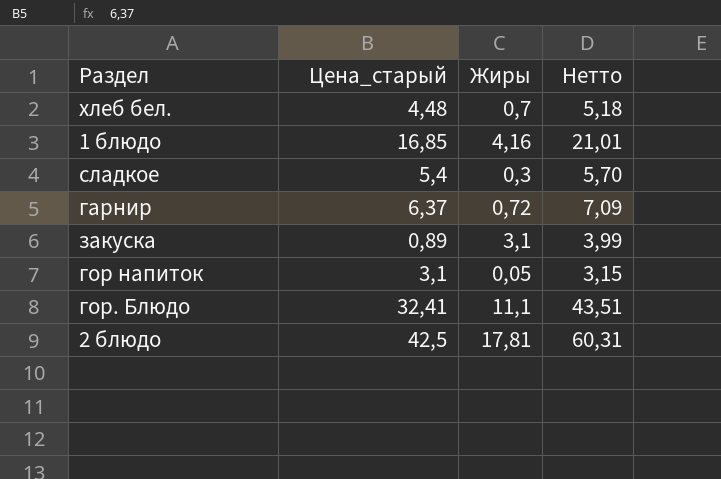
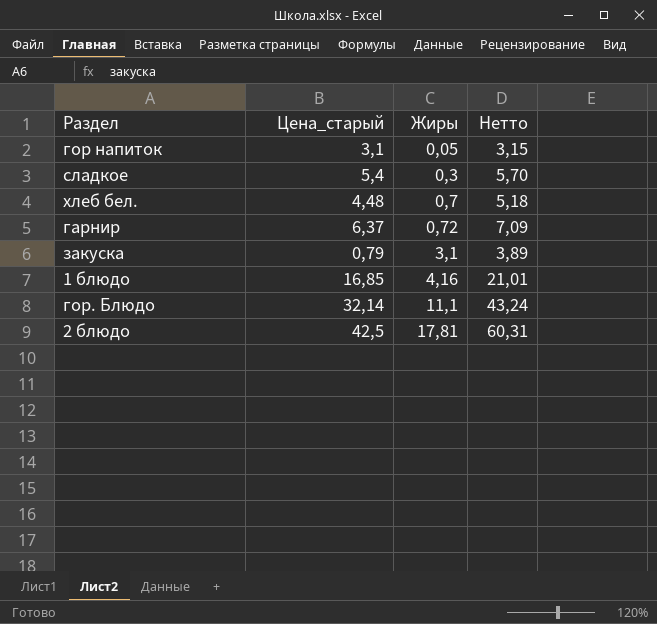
row order: none -> Жиры ascending
закуска | Цена_старый: 0,89 -> 0,79
закуска | Нетто: 3,99 -> 3,89
гор. Блюдо | Цена_старый: 32,41 -> 32,14
гор. Блюдо | Нетто: 43,51 -> 43,24

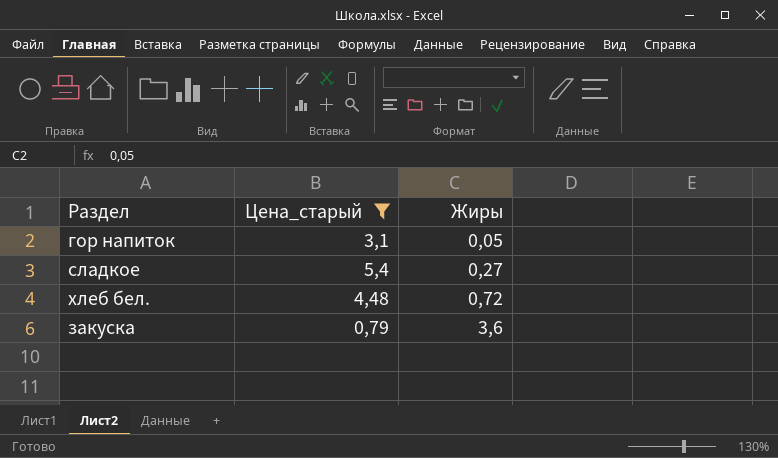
filter: none -> Цена_старый <= 5,4
column Нетто | formula: [Цена_старый] + [Жиры] -> none
сладкое | Жиры: 0,3 -> 0,27
хлеб бел. | Жиры: 0,7 -> 0,72
закуска | Жиры: 3,1 -> 3,6

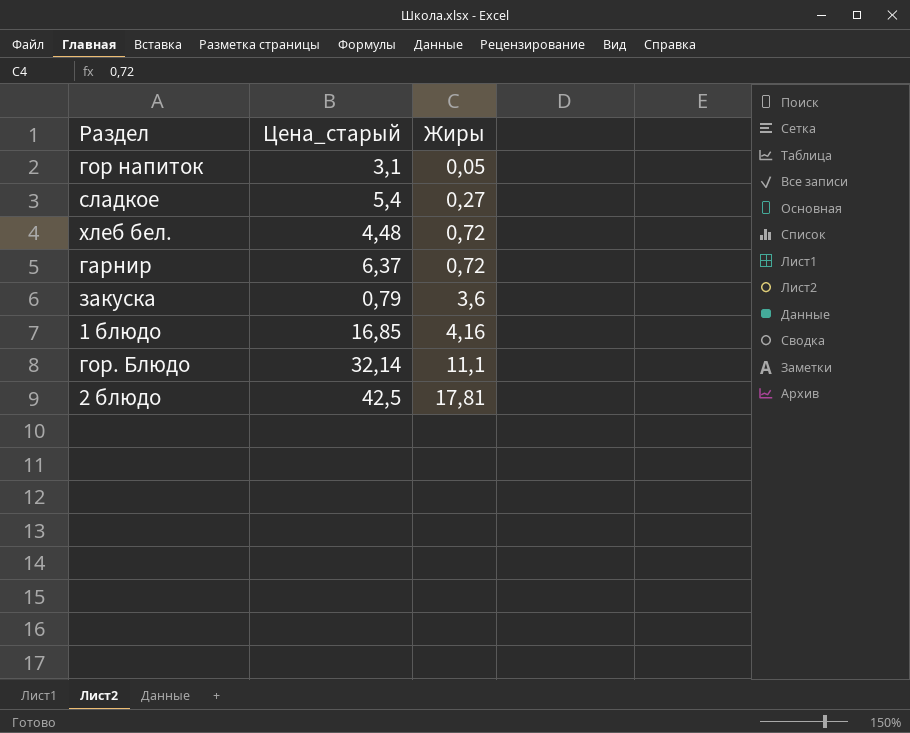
filter: Цена_старый <= 5,4 -> none

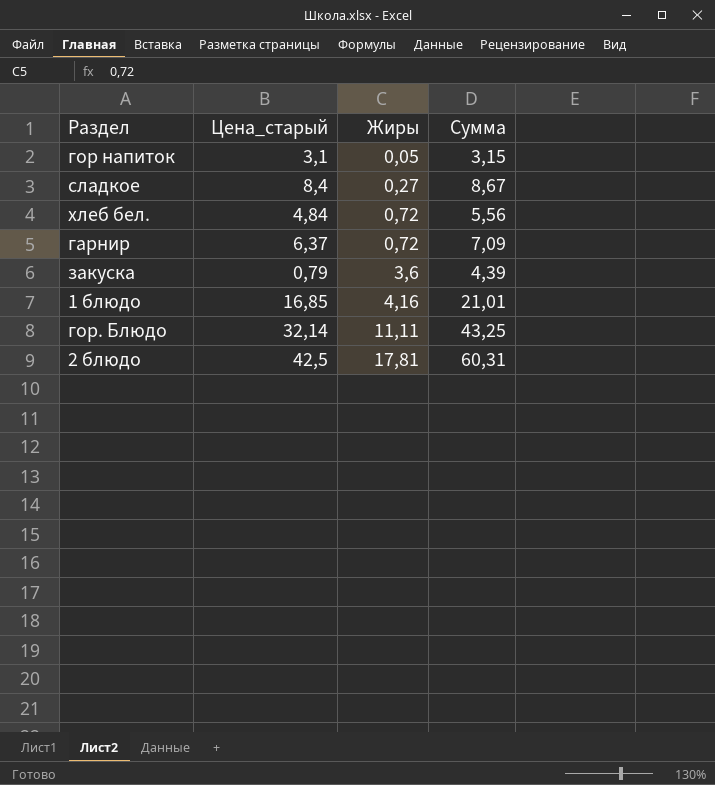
column Сумма | formula: none -> [Цена_старый] + [Жиры]
сладкое | Цена_старый: 5,4 -> 8,4
хлеб бел. | Цена_старый: 4,48 -> 4,84
гор. Блюдо | Жиры: 11,1 -> 11,11

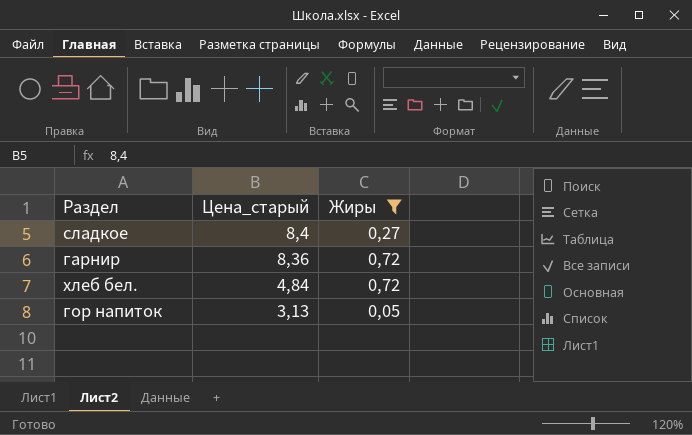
filter: none -> Жиры <= 0,72
row order: Жиры ascending -> Цена_старый descending
column Сумма | formula: [Цена_старый] + [Жиры] -> none
гарнир | Цена_старый: 6,37 -> 8,36
гор напиток | Цена_старый: 3,1 -> 3,13

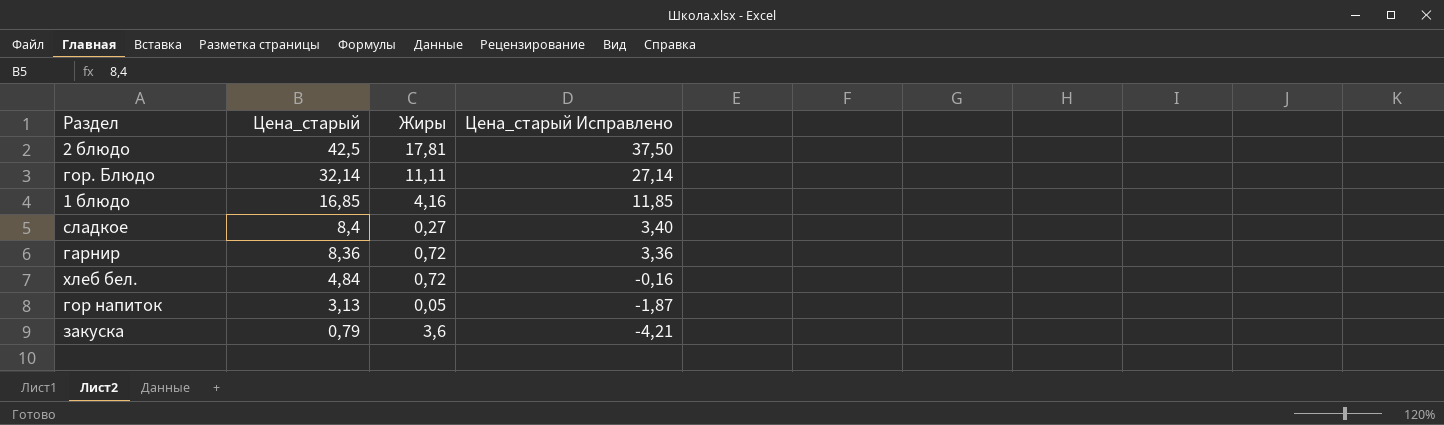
filter: Жиры <= 0,72 -> none
column Цена_старый Исправлено | formula: none -> [Цена_старый] - 5

